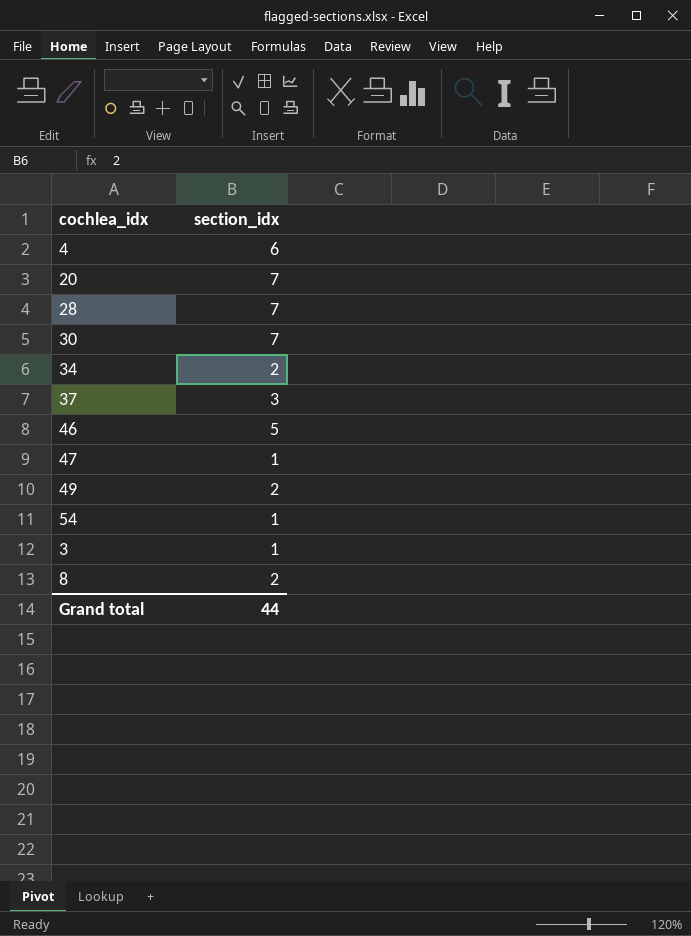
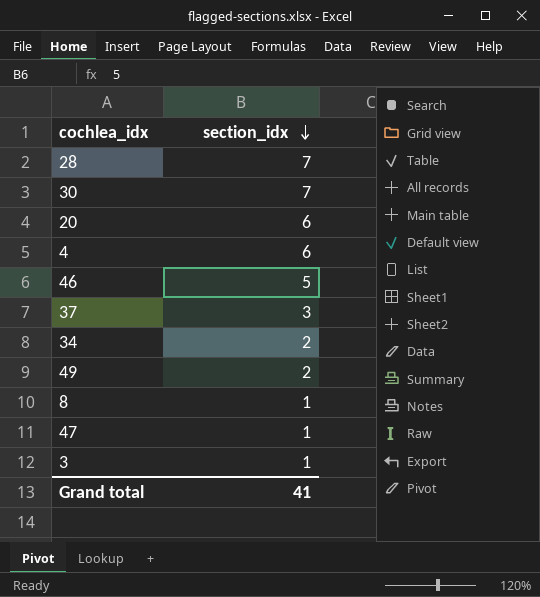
row order: none -> section_idx descending
row 54: 1 -> none
20 | section_idx: 7 -> 6
8 | section_idx: 2 -> 1
Grand total | section_idx: 44 -> 41

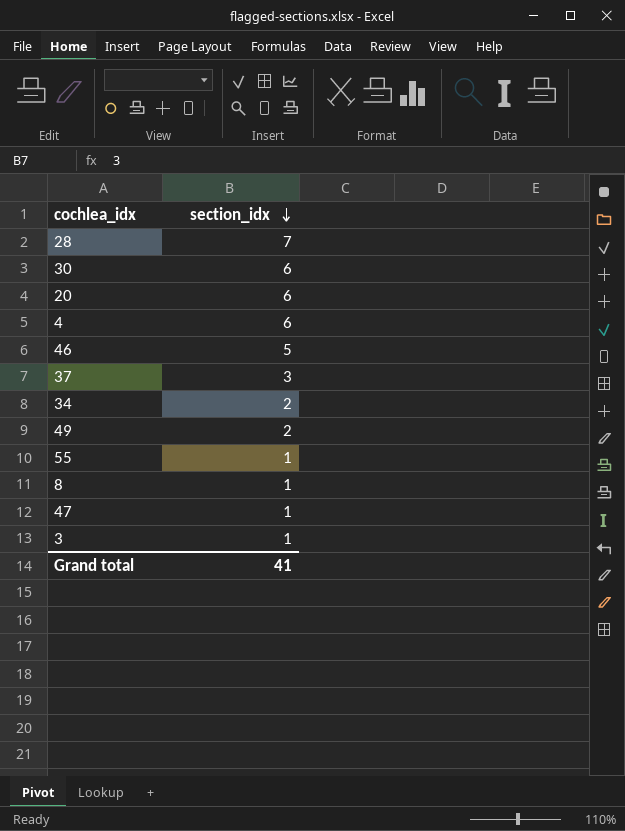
30 | section_idx: 7 -> 6
row 55: none -> 1

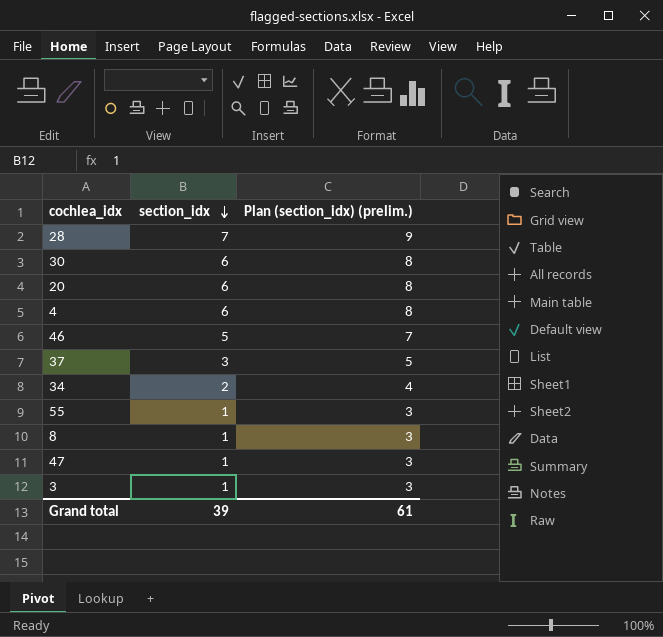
column Plan (section_idx) (prelim.) | formula: none -> [section_idx] + 2
row 49: 2 -> none
Grand total | section_idx: 41 -> 39

